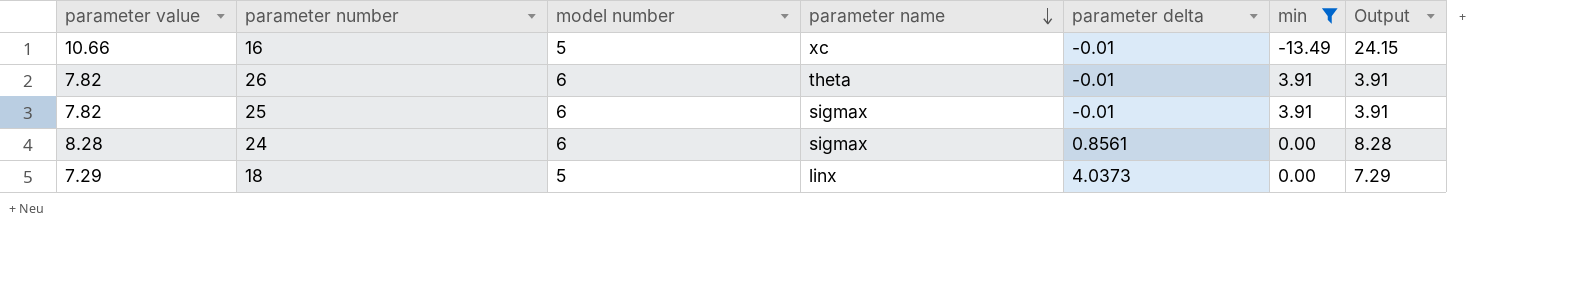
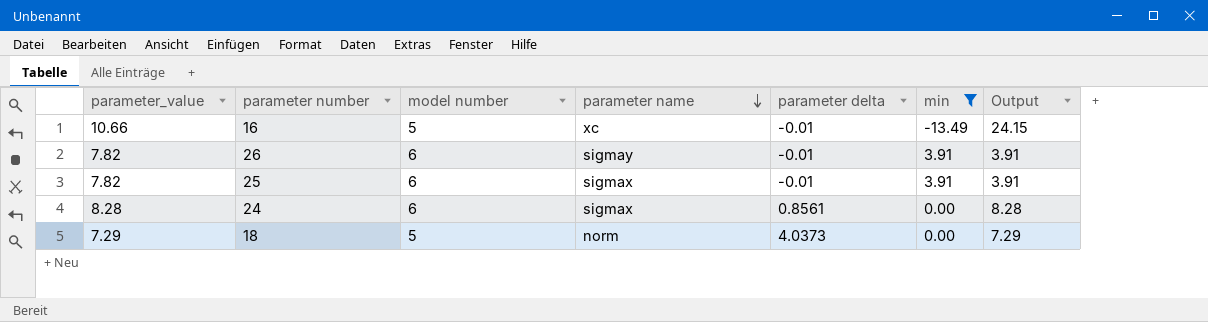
column name: parameter value -> parameter_value
26 | parameter name: theta -> sigmay
18 | parameter name: linx -> norm

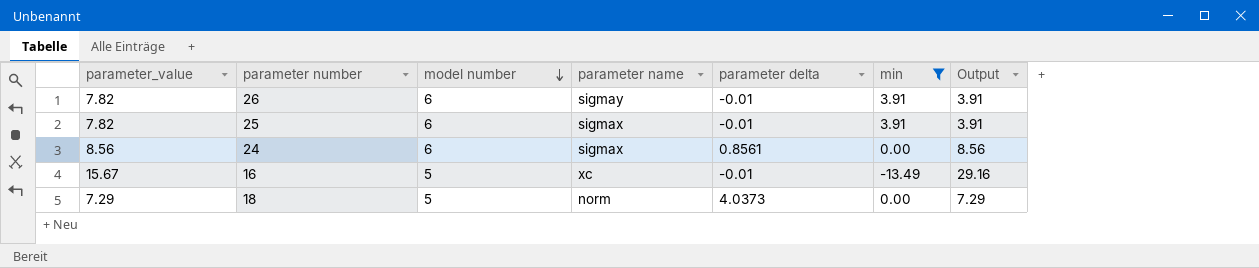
row order: parameter name descending -> model number descending
24 | parameter_value: 8.28 -> 8.56
24 | Output: 8.28 -> 8.56
16 | parameter_value: 10.66 -> 15.67
16 | Output: 24.15 -> 29.16

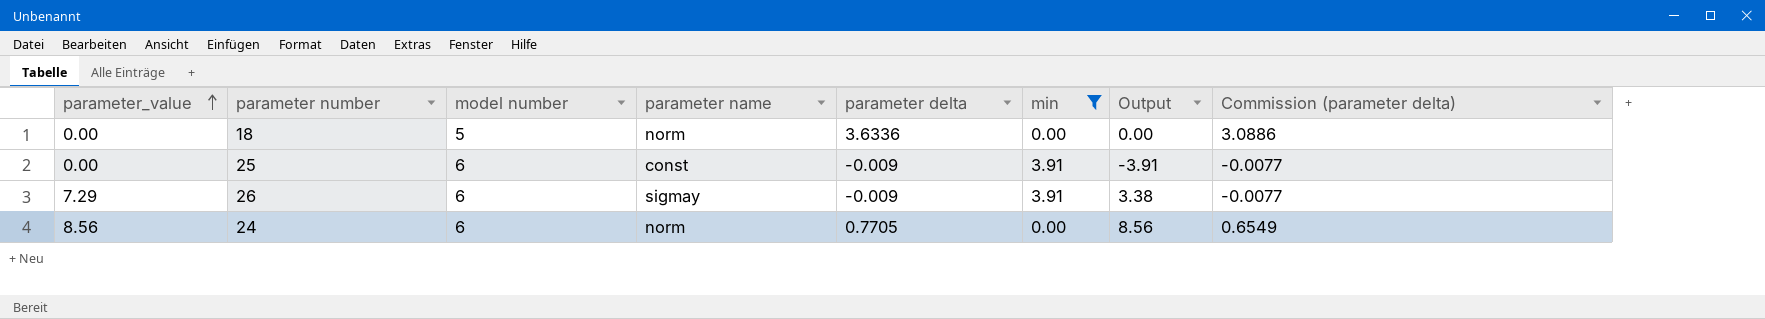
row order: model number descending -> parameter_value ascending
column Commission (parameter delta) | formula: none -> [parameter delta] * 0.85
row 16: 15.67 | 5 | xc | -0.01 | -13.49 | 29.16 -> none
18 | parameter_value: 7.29 -> 0.00
18 | parameter delta: 4.0373 -> 3.6336
18 | Output: 7.29 -> 0.00
25 | parameter_value: 7.82 -> 0.00
25 | parameter name: sigmax -> const
25 | parameter delta: -0.01 -> -0.009
25 | Output: 3.91 -> -3.91
26 | parameter_value: 7.82 -> 7.29
26 | parameter delta: -0.01 -> -0.009
26 | Output: 3.91 -> 3.38
24 | parameter name: sigmax -> norm
24 | parameter delta: 0.8561 -> 0.7705

